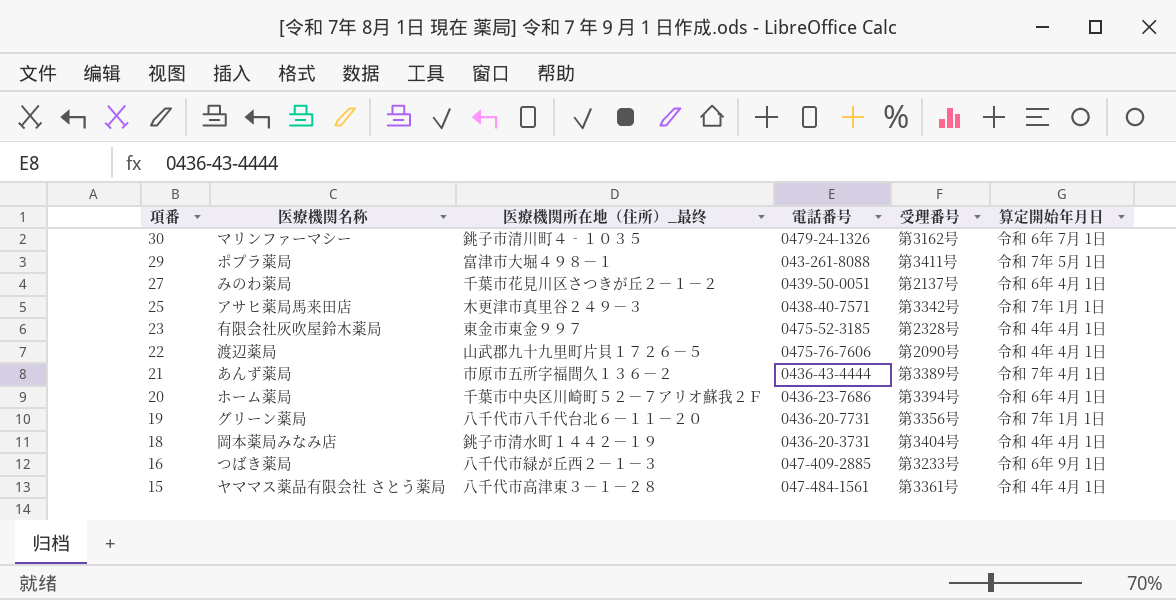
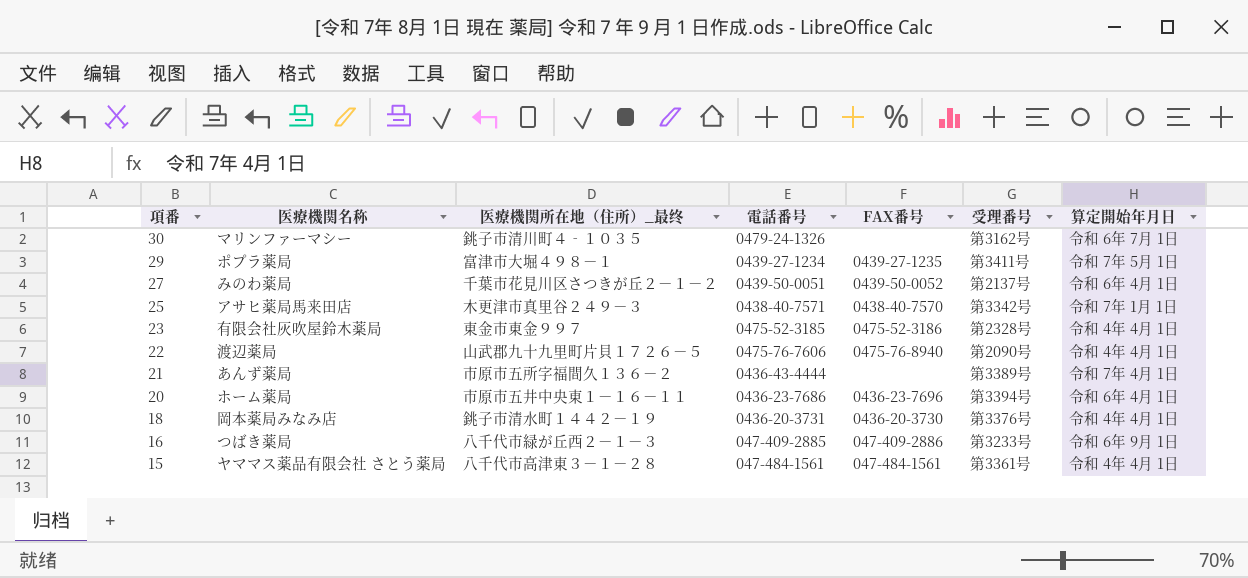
column FAX番号 | position: none -> 5
row 19: グリーン薬局 | 八千代市八千代台北６－１１－２０ | 0436-20-7731 | 第3356号 | 令和 7年 1月 1日 -> none
29 | 電話番号: 043-261-8088 -> 0439-27-1234
20 | 医療機関所在地（住所）_最终: 千葉市中央区川崎町５２－７アリオ蘇我２Ｆ -> 市原市五井中央東１－１６－１１
18 | 受理番号: 第3404号 -> 第3376号

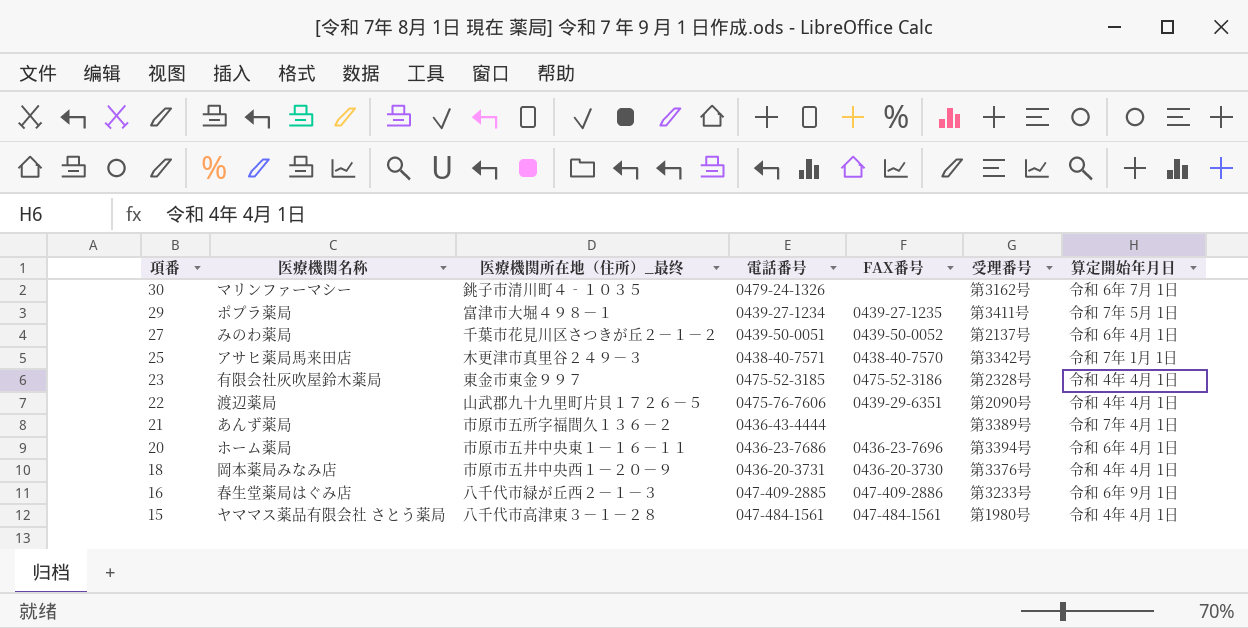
22 | FAX番号: 0475-76-8940 -> 0439-29-6351
18 | 医療機関所在地（住所）_最终: 銚子市清水町１４４２－１９ -> 市原市五井中央西１－２０－９
16 | 医療機関名称: つばき薬局 -> 春生堂薬局はぐみ店
15 | 受理番号: 第3361号 -> 第1980号

